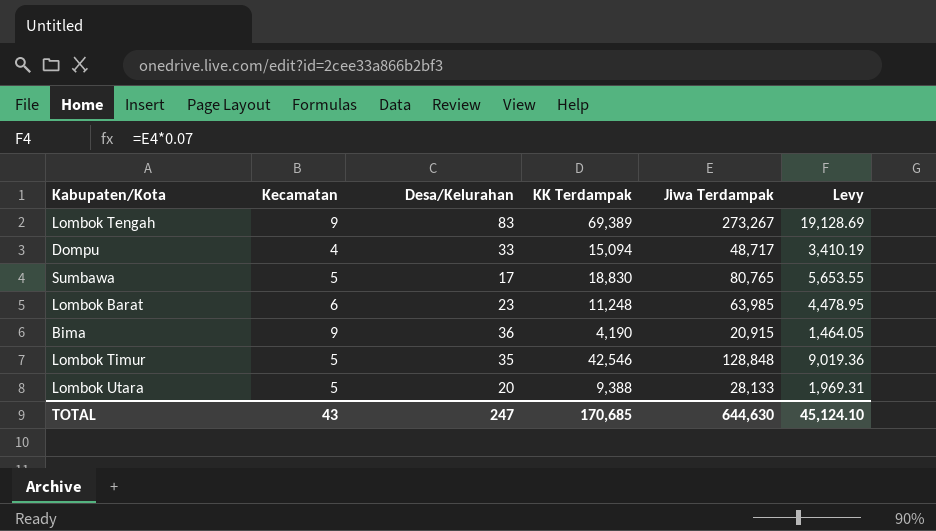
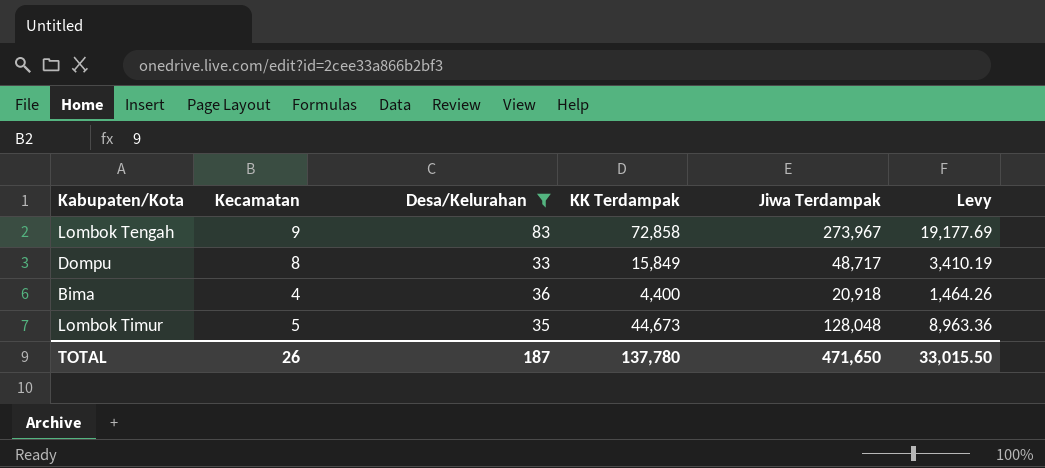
filter: none -> Desa/Kelurahan >= 33
Lombok Tengah | KK Terdampak: 69,389 -> 72,858
Lombok Tengah | Jiwa Terdampak: 273,267 -> 273,967
Lombok Tengah | Levy: 19,128.69 -> 19,177.69
Dompu | Kecamatan: 4 -> 8
Dompu | KK Terdampak: 15,094 -> 15,849
Bima | Kecamatan: 9 -> 4
Bima | KK Terdampak: 4,190 -> 4,400
Bima | Jiwa Terdampak: 20,915 -> 20,918
Bima | Levy: 1,464.05 -> 1,464.26
Lombok Timur | KK Terdampak: 42,546 -> 44,673
Lombok Timur | Jiwa Terdampak: 128,848 -> 128,048
Lombok Timur | Levy: 9,019.36 -> 8,963.36
TOTAL | Kecamatan: 43 -> 26
TOTAL | Desa/Kelurahan: 247 -> 187
TOTAL | KK Terdampak: 170,685 -> 137,780
TOTAL | Jiwa Terdampak: 644,630 -> 471,650
TOTAL | Levy: 45,124.10 -> 33,015.50

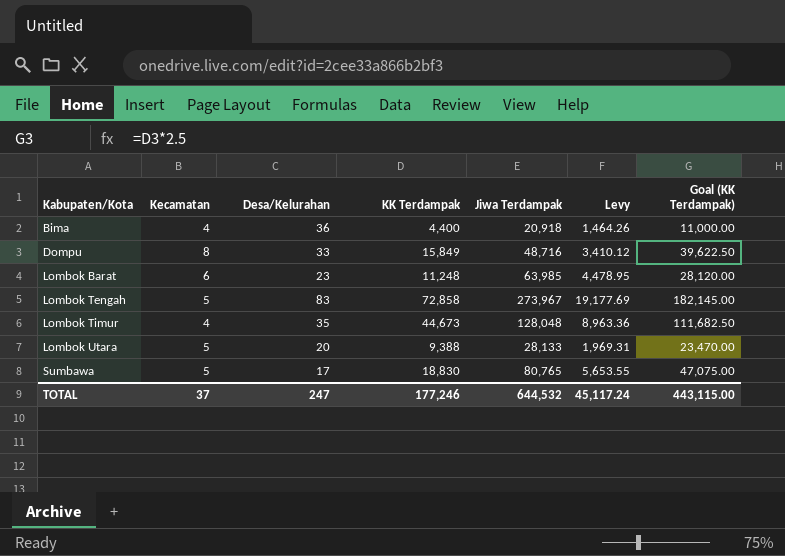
filter: Desa/Kelurahan >= 33 -> none
row order: none -> Kabupaten/Kota ascending
column Goal (KK Terdampak) | formula: none -> [KK Terdampak] * 2.5
Dompu | Jiwa Terdampak: 48,717 -> 48,716
Dompu | Levy: 3,410.19 -> 3,410.12
Lombok Tengah | Kecamatan: 9 -> 5
Lombok Timur | Kecamatan: 5 -> 4
TOTAL | Kecamatan: 26 -> 37
TOTAL | Desa/Kelurahan: 187 -> 247
TOTAL | KK Terdampak: 137,780 -> 177,246
TOTAL | Jiwa Terdampak: 471,650 -> 644,532
TOTAL | Levy: 33,015.50 -> 45,117.24

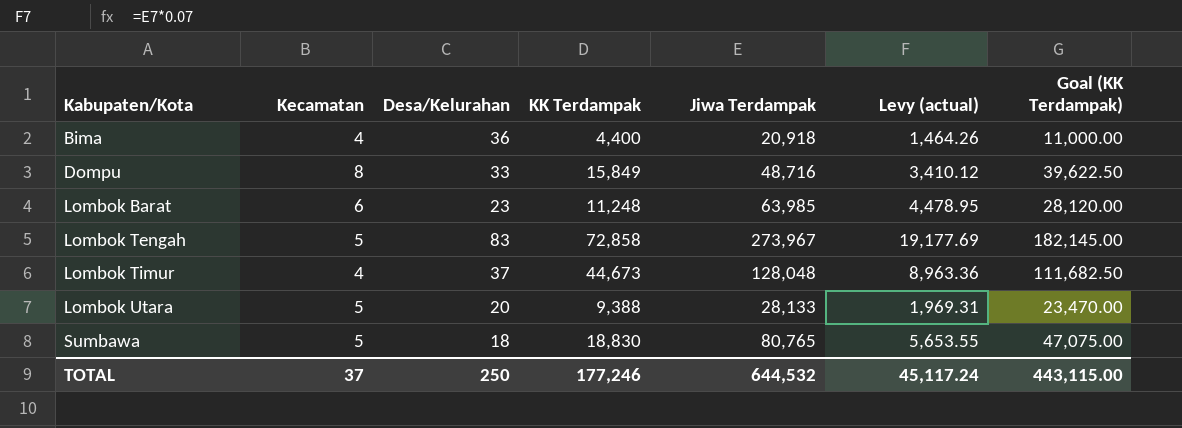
column name: Levy -> Levy (actual)
Lombok Timur | Desa/Kelurahan: 35 -> 37
Sumbawa | Desa/Kelurahan: 17 -> 18
TOTAL | Desa/Kelurahan: 247 -> 250

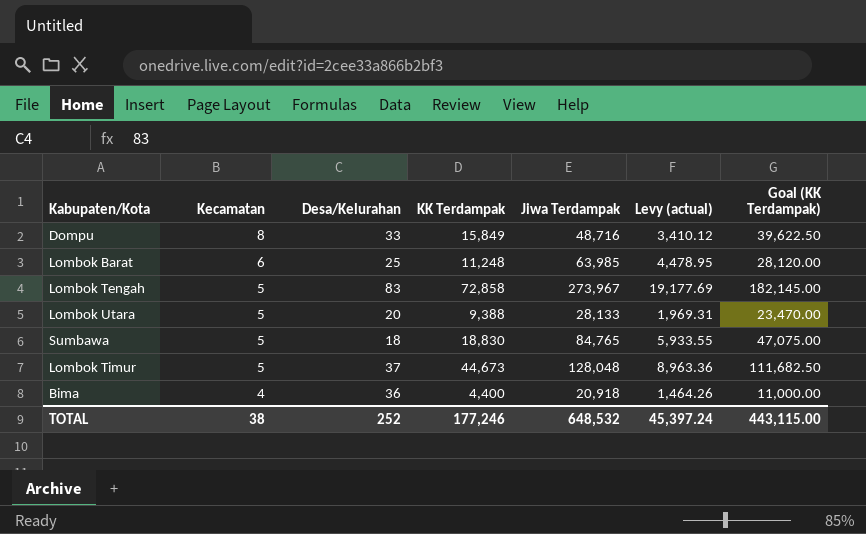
row order: Kabupaten/Kota ascending -> Kecamatan descending
Lombok Barat | Desa/Kelurahan: 23 -> 25
Sumbawa | Jiwa Terdampak: 80,765 -> 84,765
Sumbawa | Levy (actual): 5,653.55 -> 5,933.55
Lombok Timur | Kecamatan: 4 -> 5
TOTAL | Kecamatan: 37 -> 38
TOTAL | Desa/Kelurahan: 250 -> 252
TOTAL | Jiwa Terdampak: 644,532 -> 648,532
TOTAL | Levy (actual): 45,117.24 -> 45,397.24

